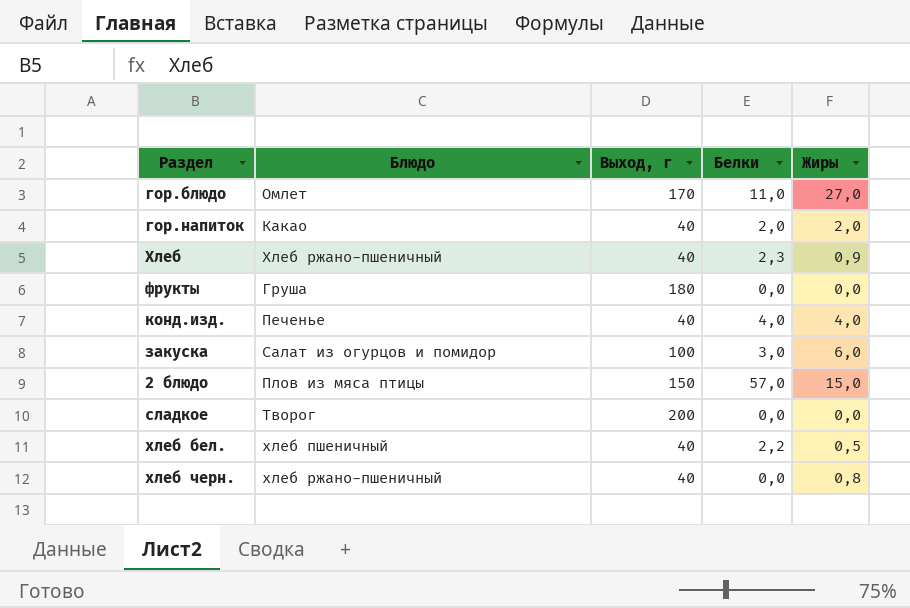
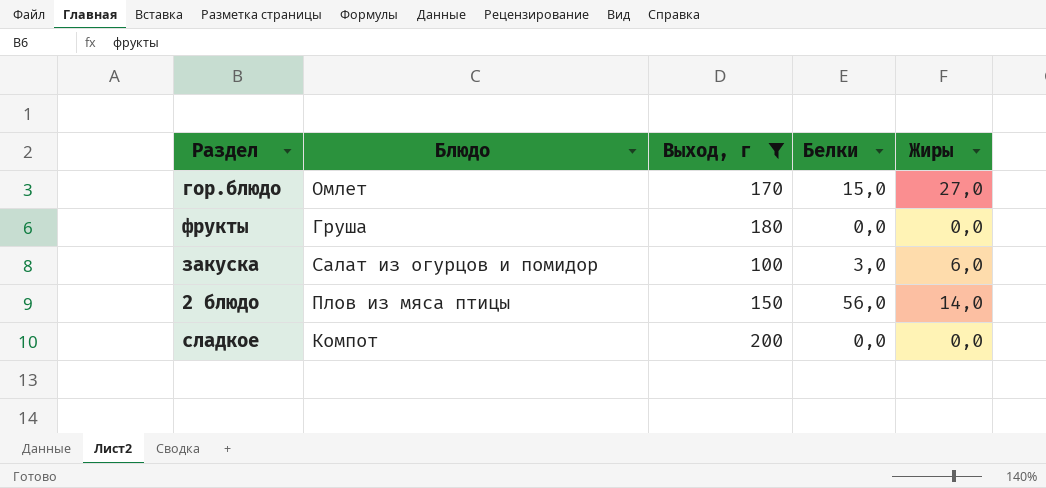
filter: none -> Выход, г != 40
гор.блюдо | Белки: 11,0 -> 15,0
2 блюдо | Белки: 57,0 -> 56,0
2 блюдо | Жиры: 15,0 -> 14,0
сладкое | Блюдо: Творог -> Компот

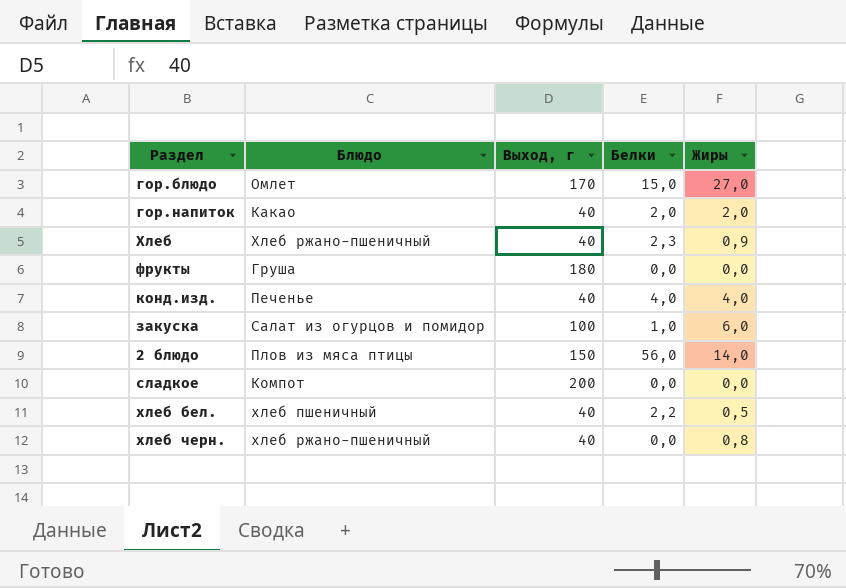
filter: Выход, г != 40 -> none
закуска | Белки: 3,0 -> 1,0

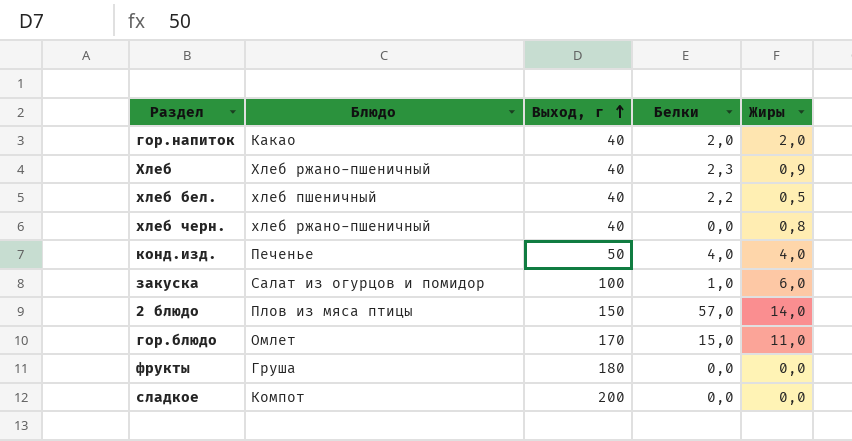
row order: none -> Выход, г ascending
конд.изд. | Выход, г: 40 -> 50
2 блюдо | Белки: 56,0 -> 57,0
гор.блюдо | Жиры: 27,0 -> 11,0

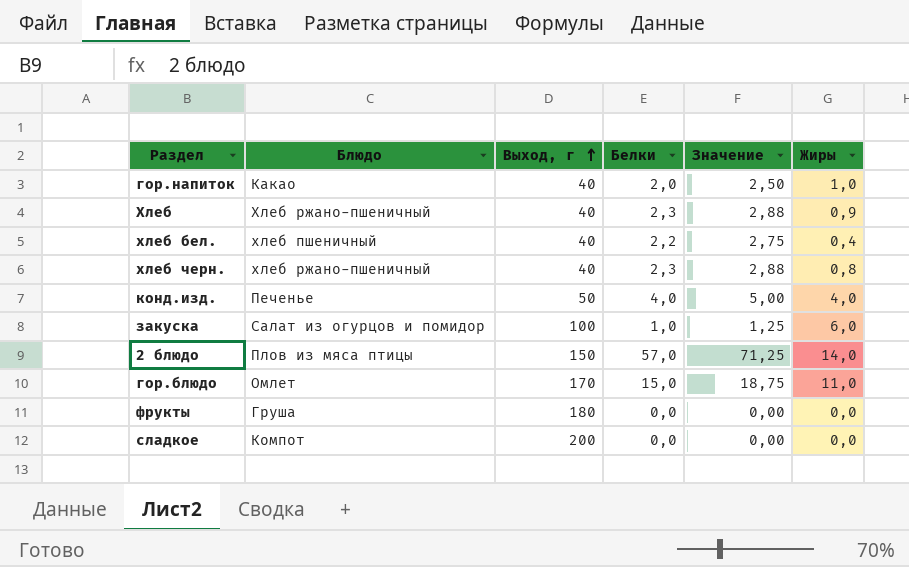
column Значение | formula: none -> [Белки] * 1,25
гор.напиток | Жиры: 2,0 -> 1,0
хлеб бел. | Жиры: 0,5 -> 0,4
хлеб черн. | Белки: 0,0 -> 2,3

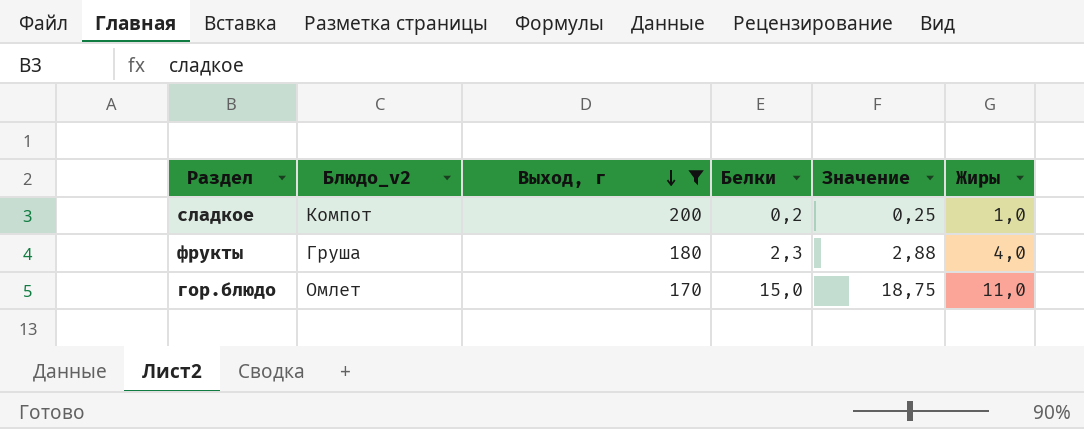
filter: none -> Выход, г >= 170
row order: Выход, г ascending -> Выход, г descending
column name: Блюдо -> Блюдо_v2
сладкое | Белки: 0,0 -> 0,2
сладкое | Значение: 0,00 -> 0,25
сладкое | Жиры: 0,0 -> 1,0
фрукты | Белки: 0,0 -> 2,3
фрукты | Значение: 0,00 -> 2,88
фрукты | Жиры: 0,0 -> 4,0

